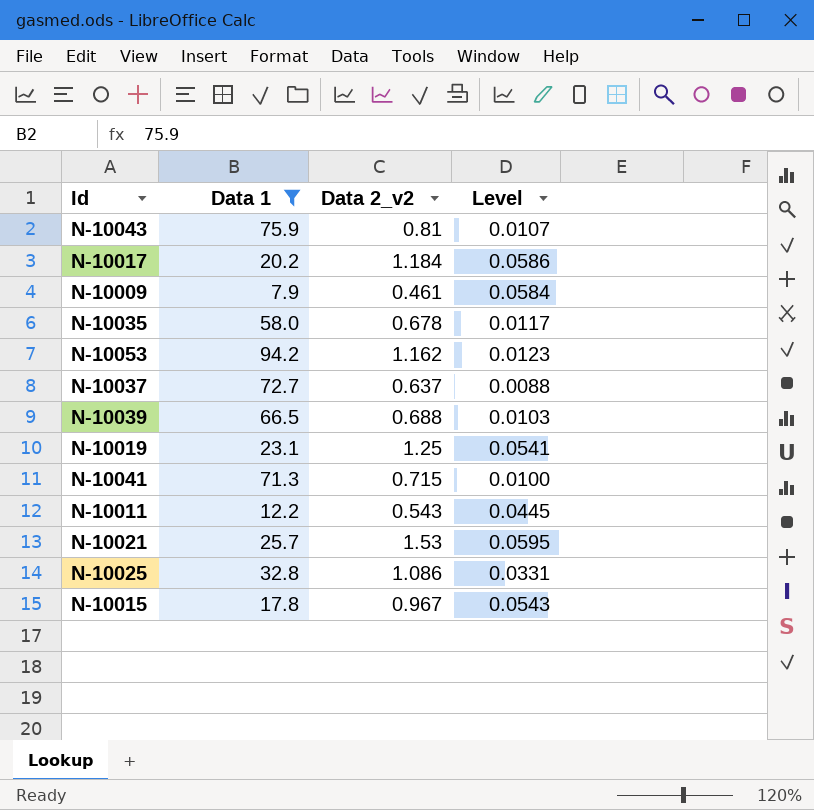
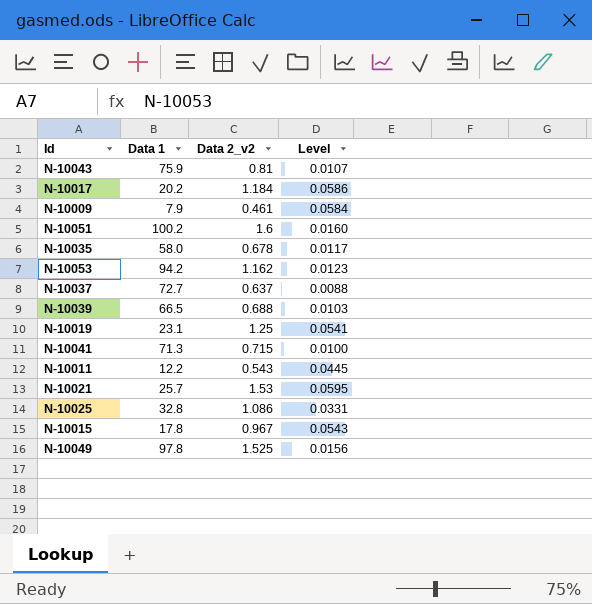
filter: Data 1 <= 94.2 -> none

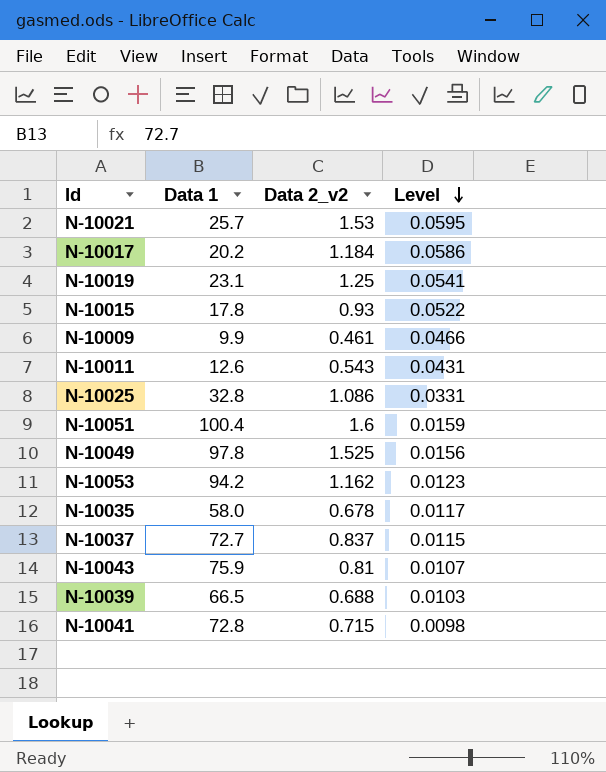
row order: none -> Level descending
N-10015 | Data 2_v2: 0.967 -> 0.93
N-10015 | Level: 0.0543 -> 0.0522
N-10009 | Data 1: 7.9 -> 9.9
N-10009 | Level: 0.0584 -> 0.0466
N-10011 | Data 1: 12.2 -> 12.6
N-10011 | Level: 0.0445 -> 0.0431
N-10051 | Data 1: 100.2 -> 100.4
N-10051 | Level: 0.0160 -> 0.0159
N-10037 | Data 2_v2: 0.637 -> 0.837
N-10037 | Level: 0.0088 -> 0.0115
N-10041 | Data 1: 71.3 -> 72.8
N-10041 | Level: 0.0100 -> 0.0098

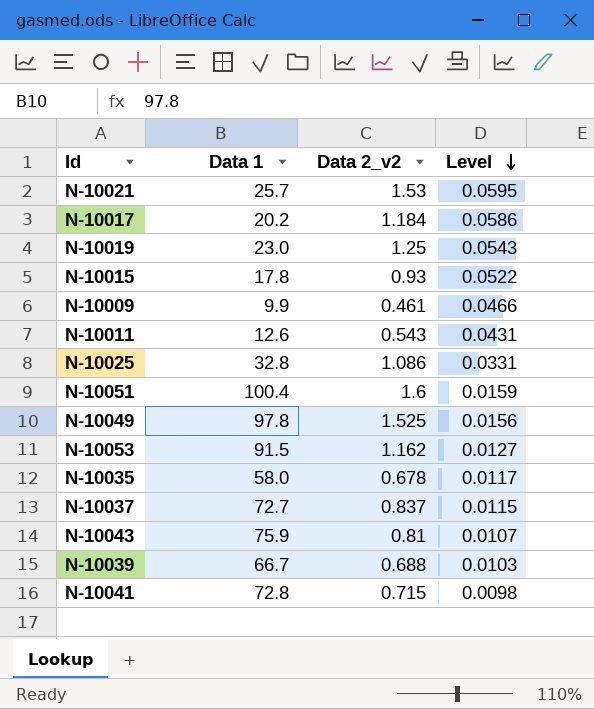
N-10019 | Data 1: 23.1 -> 23.0
N-10019 | Level: 0.0541 -> 0.0543
N-10053 | Data 1: 94.2 -> 91.5
N-10053 | Level: 0.0123 -> 0.0127
N-10039 | Data 1: 66.5 -> 66.7

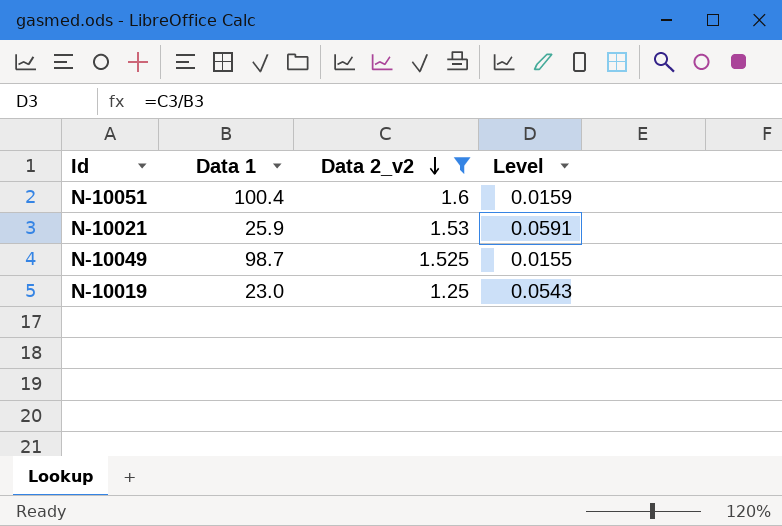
filter: none -> Data 2_v2 >= 1.25
row order: Level descending -> Data 2_v2 descending
N-10021 | Data 1: 25.7 -> 25.9
N-10021 | Level: 0.0595 -> 0.0591
N-10049 | Data 1: 97.8 -> 98.7
N-10049 | Level: 0.0156 -> 0.0155

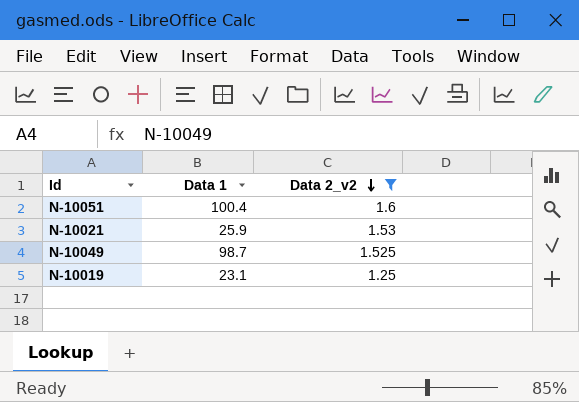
column Level | formula: [Data 2_v2] / [Data 1] -> none
N-10019 | Data 1: 23.0 -> 23.1

